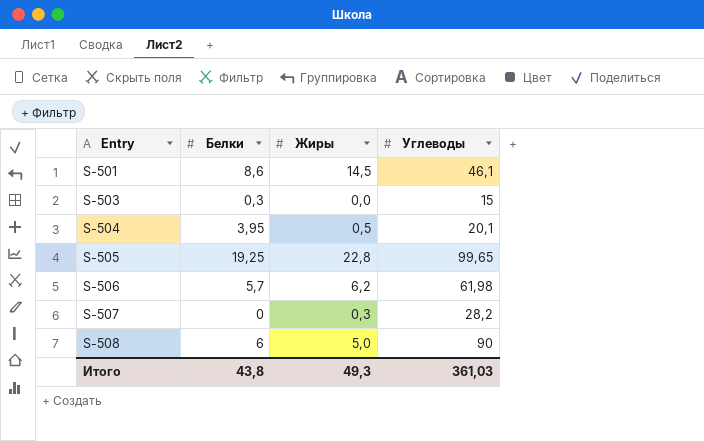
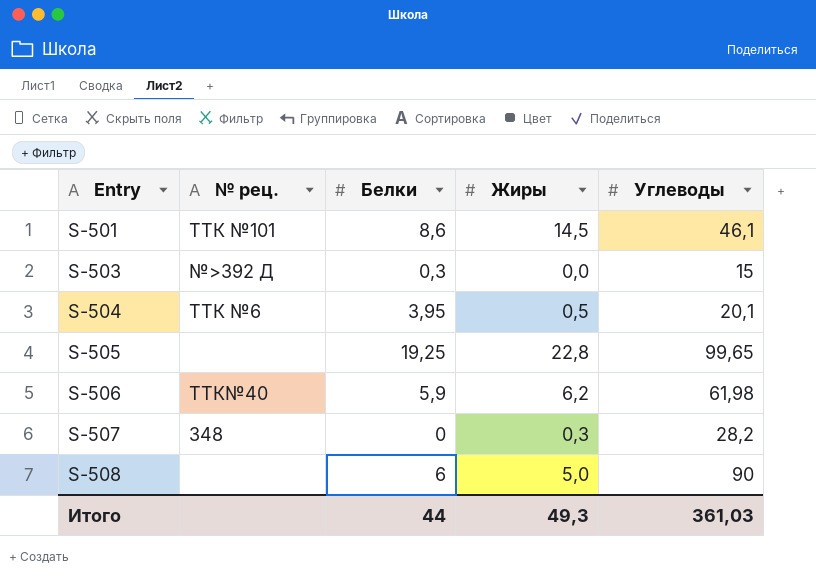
column № рец. | position: none -> 2
S-506 | Белки: 5,7 -> 5,9
Итого | Белки: 43,8 -> 44

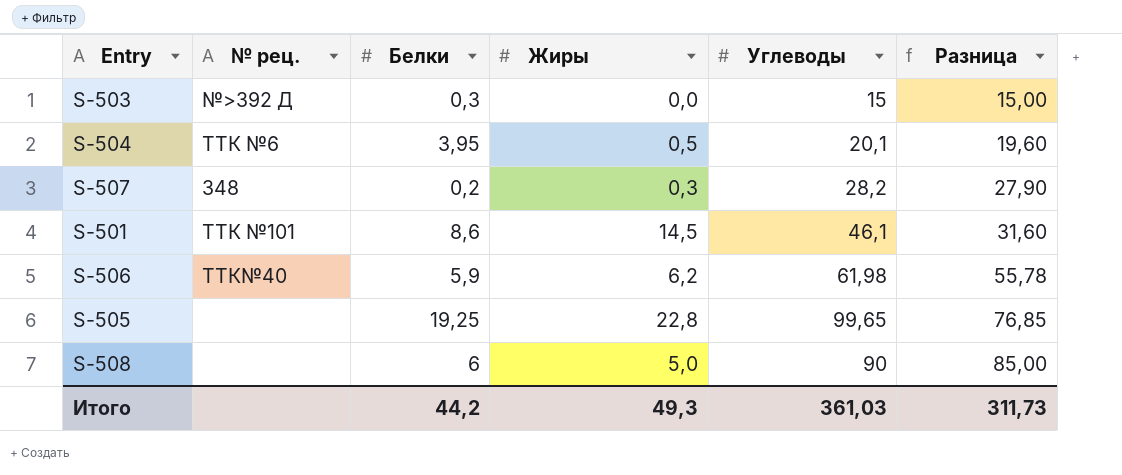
row order: Entry ascending -> Разница ascending
column Разница | formula: none -> [Углеводы] - [Жиры]
S-507 | Белки: 0 -> 0,2
Итого | Белки: 44 -> 44,2

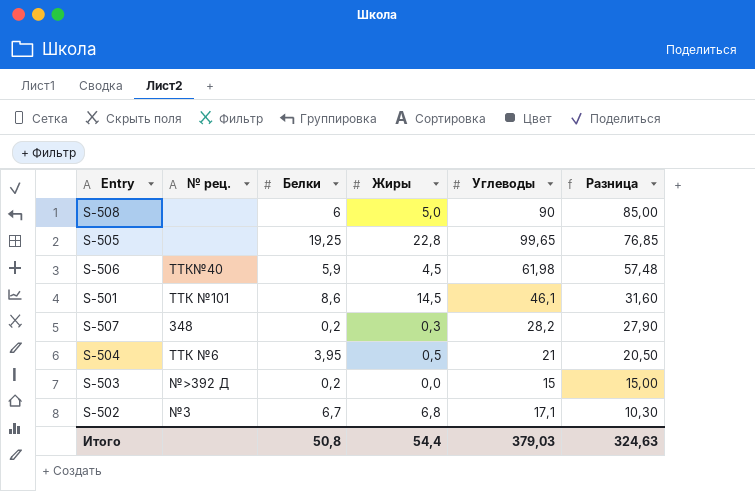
row order: Разница ascending -> Разница descending
S-506 | Жиры: 6,2 -> 4,5
S-506 | Разница: 55,78 -> 57,48
S-504 | Углеводы: 20,1 -> 21
S-504 | Разница: 19,60 -> 20,50
S-503 | Белки: 0,3 -> 0,2
row S-502: none -> №3 | 6,7 | 6,8 | 17,1 | 10,30
Итого | Белки: 44,2 -> 50,8
Итого | Жиры: 49,3 -> 54,4
Итого | Углеводы: 361,03 -> 379,03
Итого | Разница: 311,73 -> 324,63

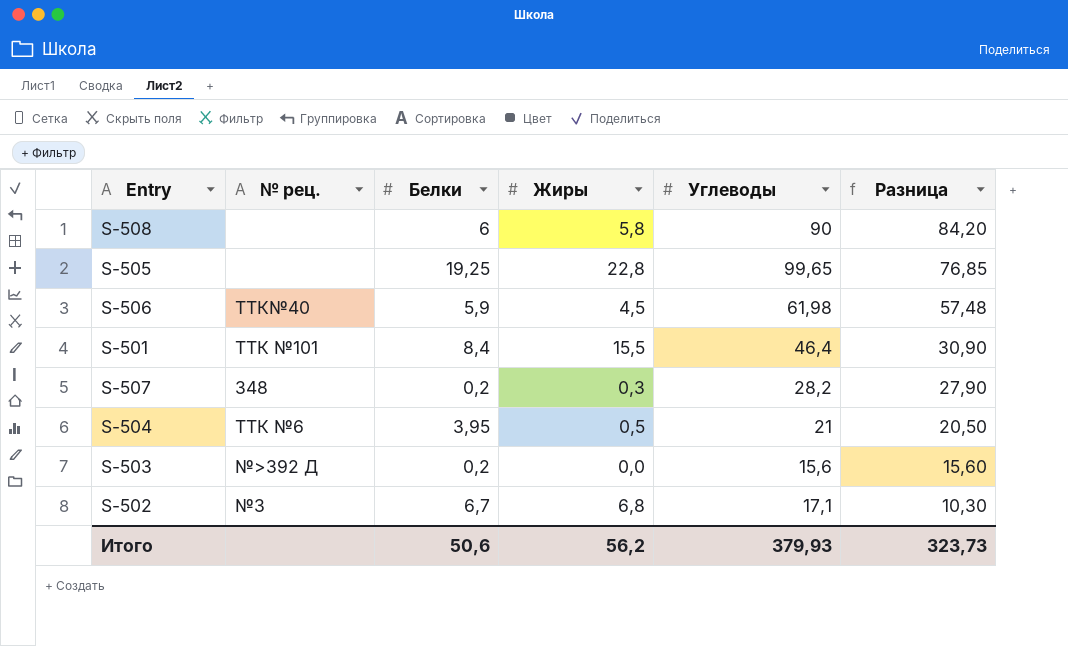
S-508 | Жиры: 5,0 -> 5,8
S-508 | Разница: 85,00 -> 84,20
S-501 | Белки: 8,6 -> 8,4
S-501 | Жиры: 14,5 -> 15,5
S-501 | Углеводы: 46,1 -> 46,4
S-501 | Разница: 31,60 -> 30,90
S-503 | Углеводы: 15 -> 15,6
S-503 | Разница: 15,00 -> 15,60
Итого | Белки: 50,8 -> 50,6
Итого | Жиры: 54,4 -> 56,2
Итого | Углеводы: 379,03 -> 379,93
Итого | Разница: 324,63 -> 323,73

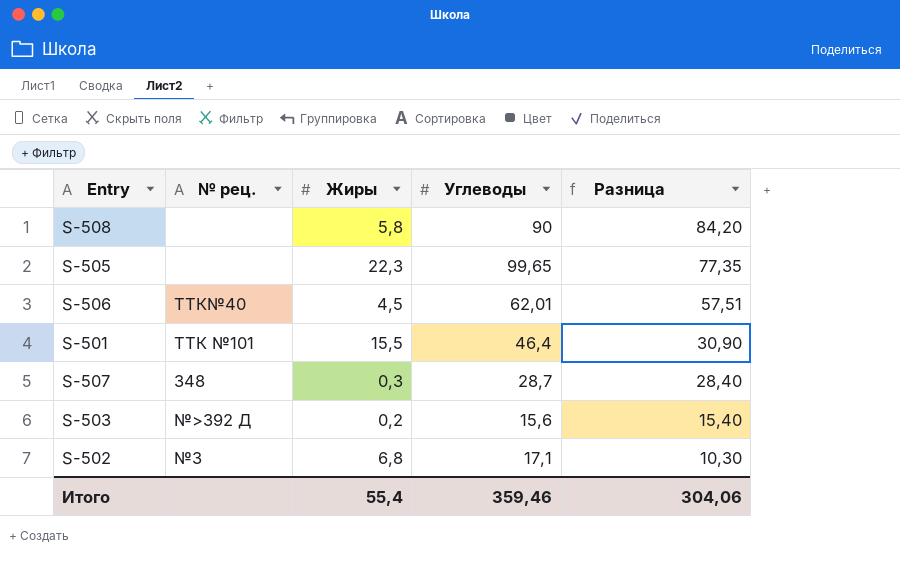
column Белки | position: 3 -> none
row S-504: ТТК №6 | 3,95 | 0,5 | 21 | 20,50 -> none
S-505 | Жиры: 22,8 -> 22,3
S-505 | Разница: 76,85 -> 77,35
S-506 | Углеводы: 61,98 -> 62,01
S-506 | Разница: 57,48 -> 57,51
S-507 | Углеводы: 28,2 -> 28,7
S-507 | Разница: 27,90 -> 28,40
S-503 | Жиры: 0,0 -> 0,2
S-503 | Разница: 15,60 -> 15,40
Итого | Жиры: 56,2 -> 55,4
Итого | Углеводы: 379,93 -> 359,46
Итого | Разница: 323,73 -> 304,06

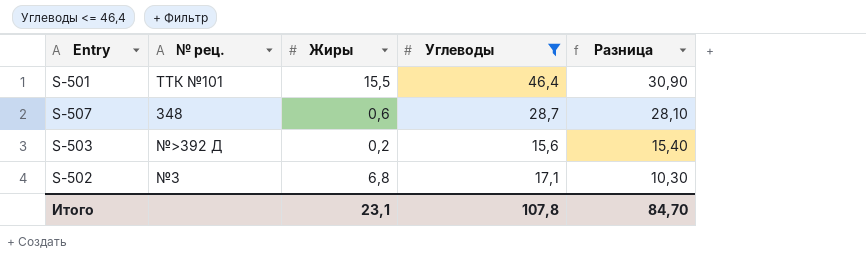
filter: none -> Углеводы <= 46,4
S-507 | Жиры: 0,3 -> 0,6
S-507 | Разница: 28,40 -> 28,10
Итого | Жиры: 55,4 -> 23,1
Итого | Углеводы: 359,46 -> 107,8
Итого | Разница: 304,06 -> 84,70

